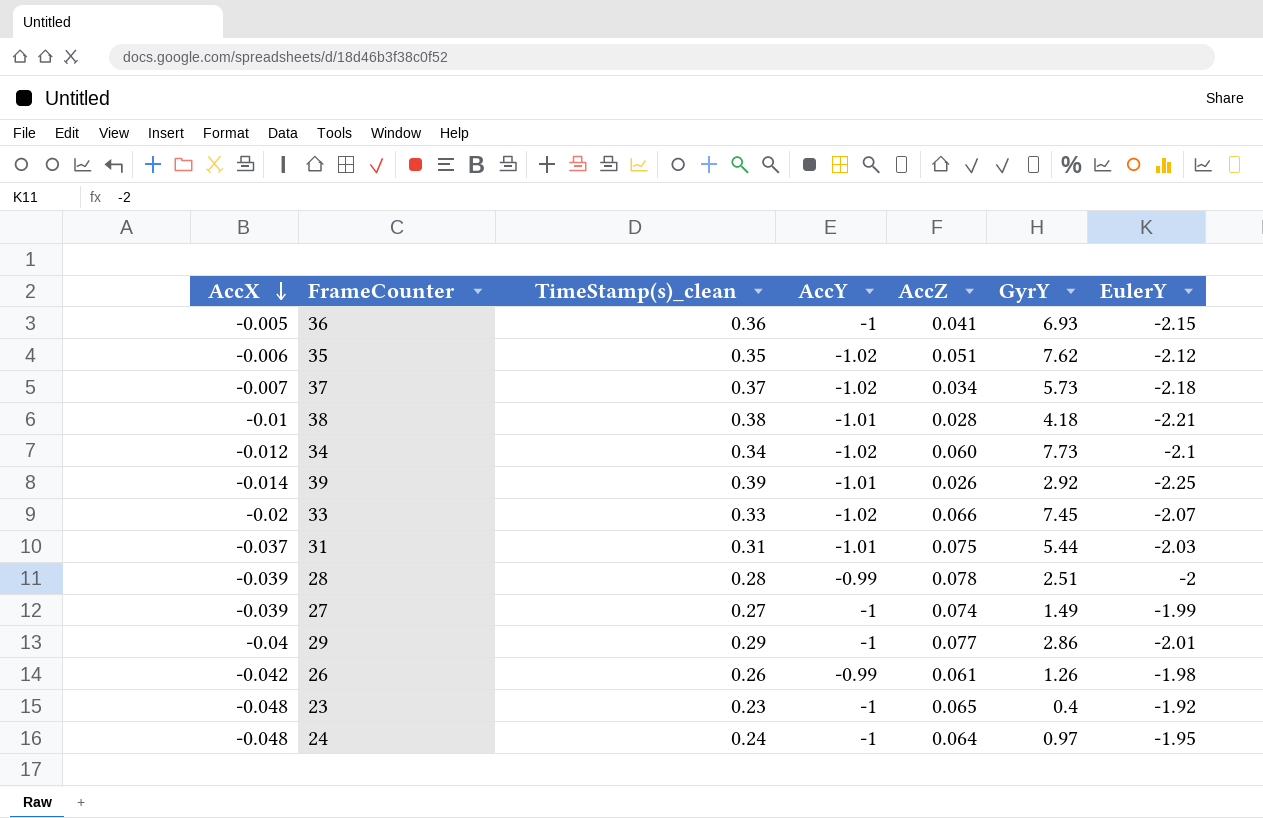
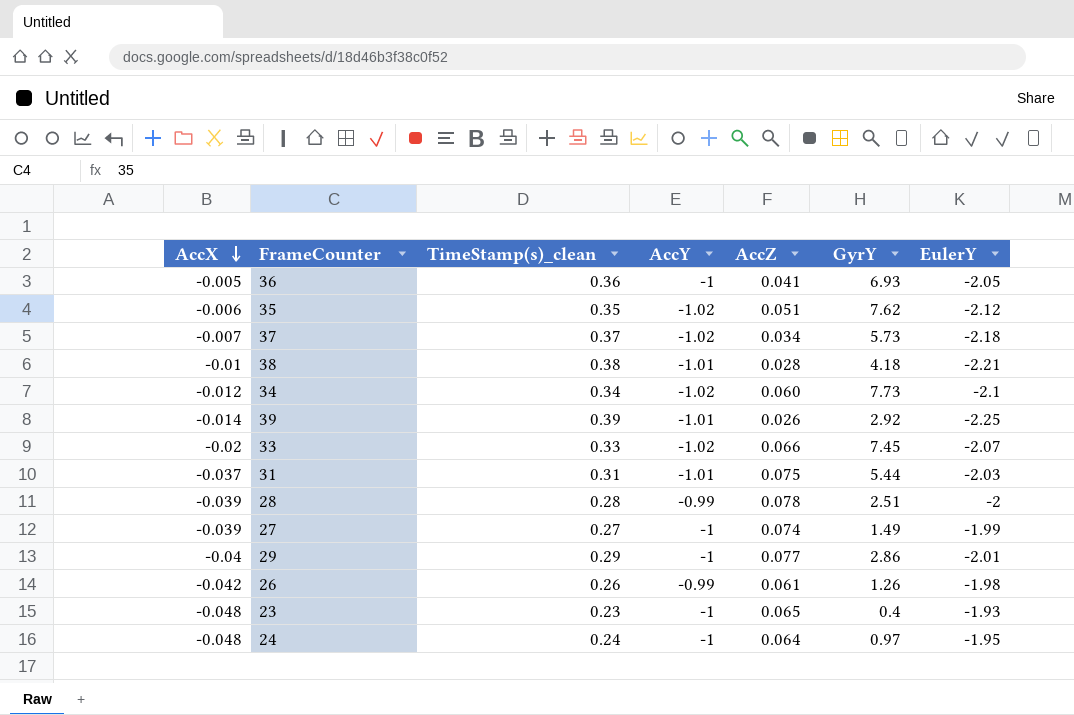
36 | EulerY: -2.15 -> -2.05
23 | EulerY: -1.92 -> -1.93

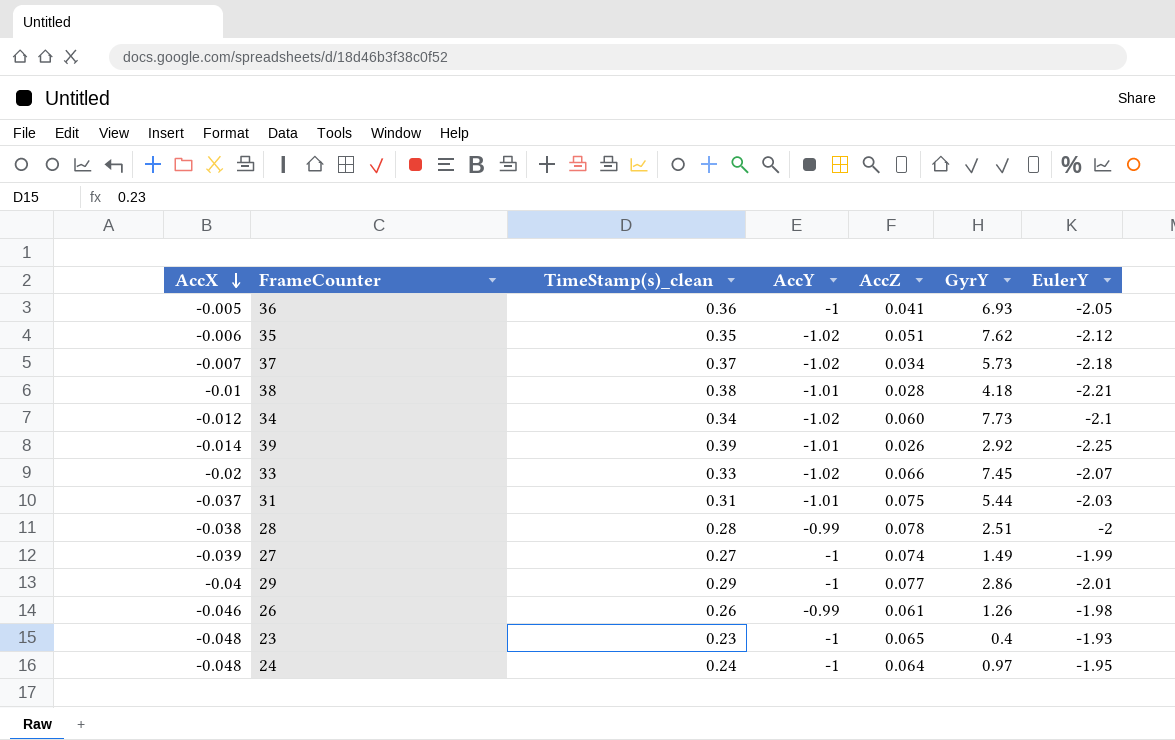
28 | AccX: -0.039 -> -0.038
26 | AccX: -0.042 -> -0.046

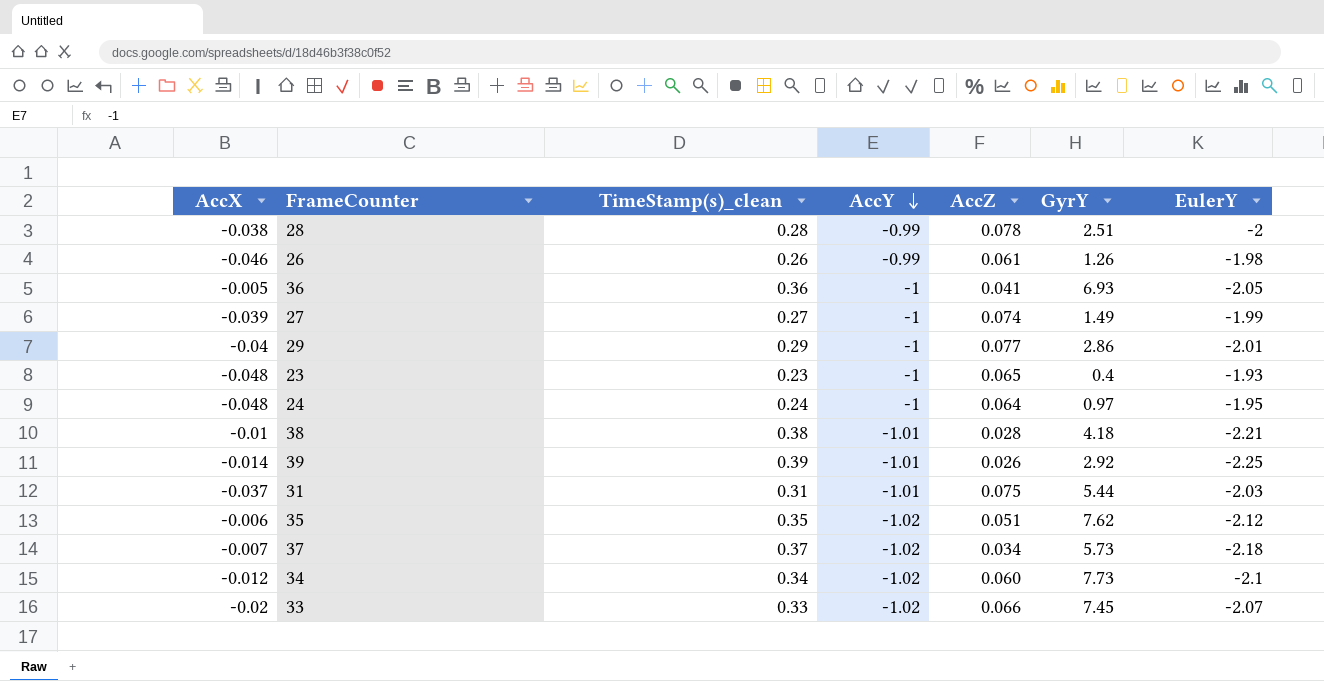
row order: AccX descending -> AccY descending

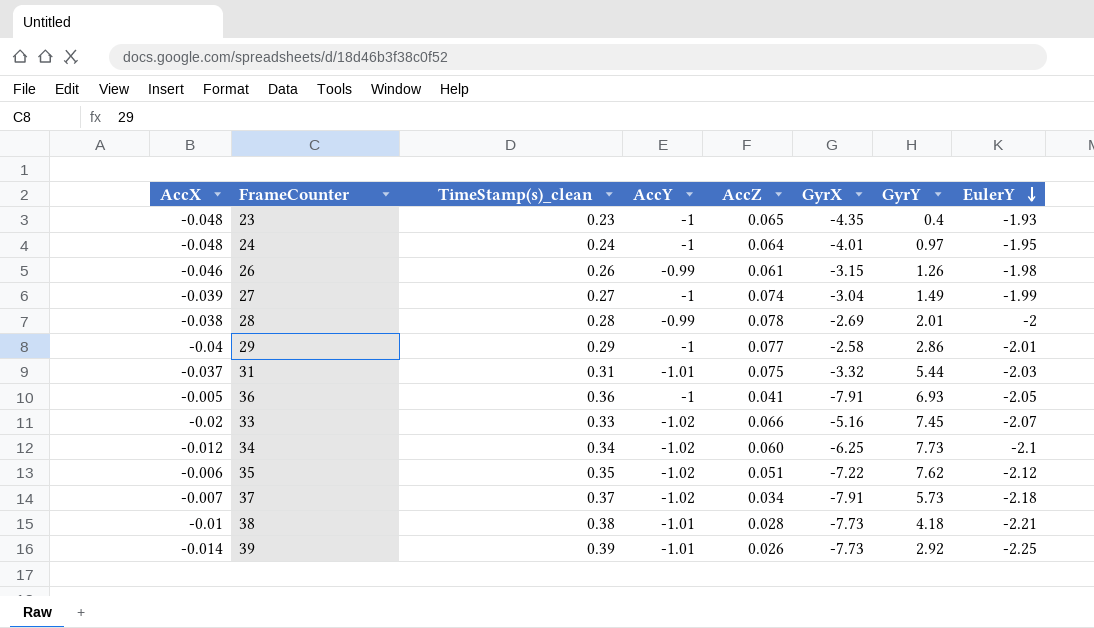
row order: AccY descending -> EulerY descending
column GyrX | position: none -> 6
28 | GyrY: 2.51 -> 2.01

